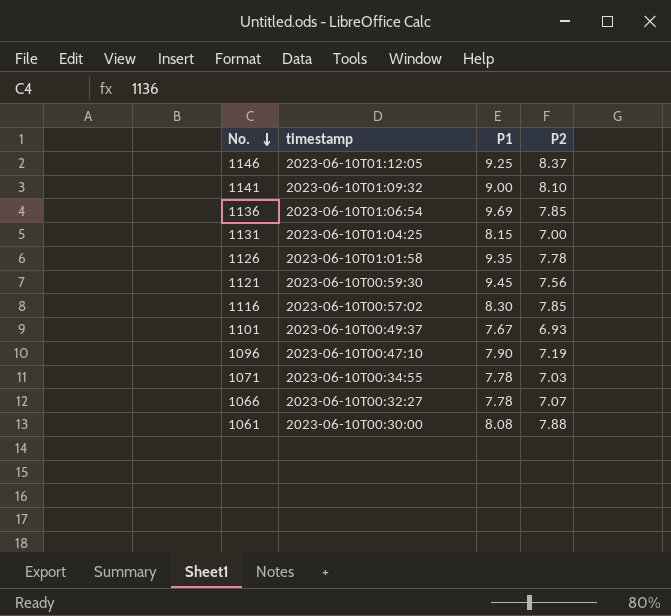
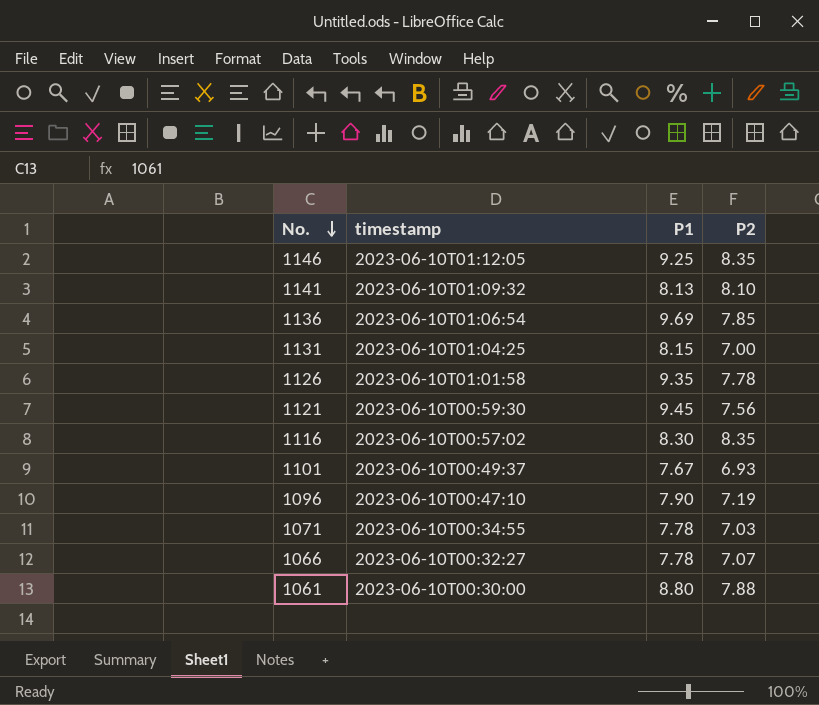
1146 | P2: 8.37 -> 8.35
1141 | P1: 9.00 -> 8.13
1116 | P2: 7.85 -> 8.35
1061 | P1: 8.08 -> 8.80

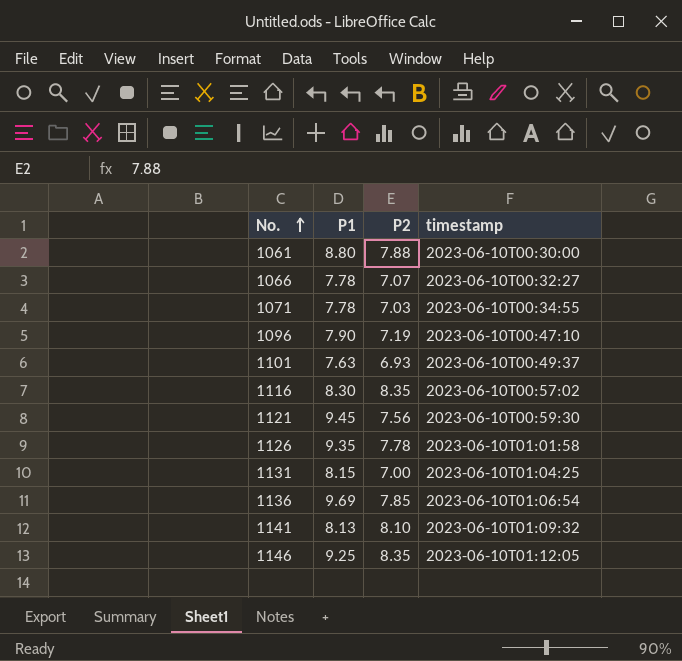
row order: No. descending -> No. ascending
column timestamp | position: 2 -> 4
1101 | P1: 7.67 -> 7.63

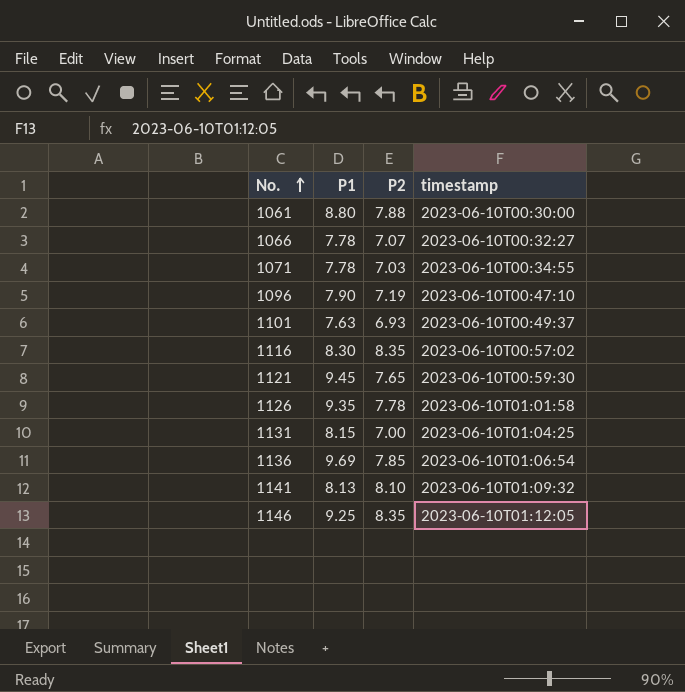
1121 | P2: 7.56 -> 7.65

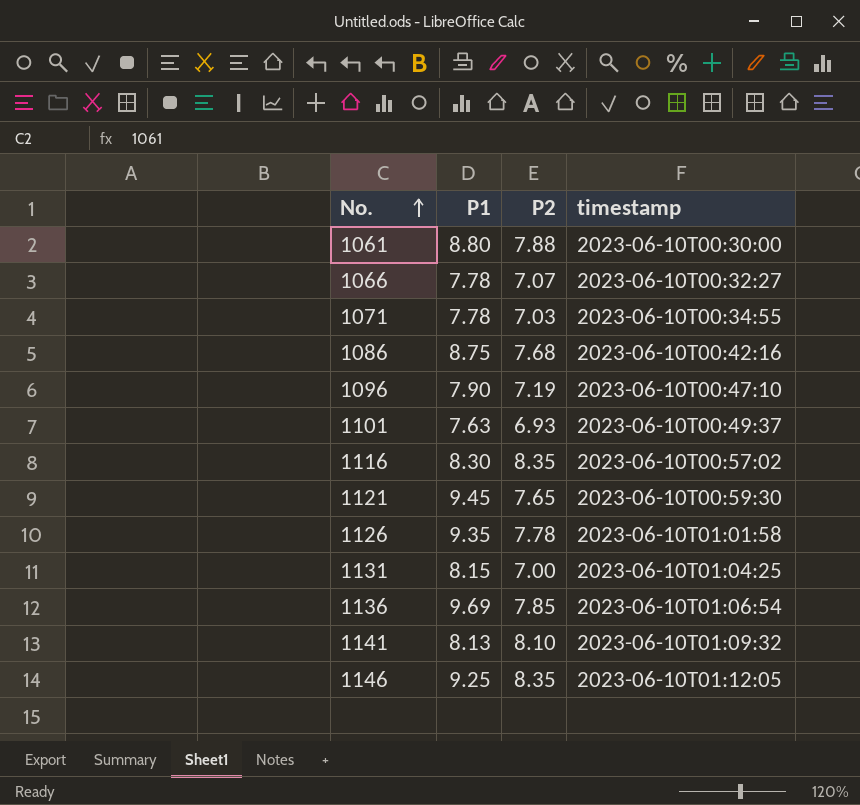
row 1086: none -> 8.75 | 7.68 | 2023-06-10T00:42:16

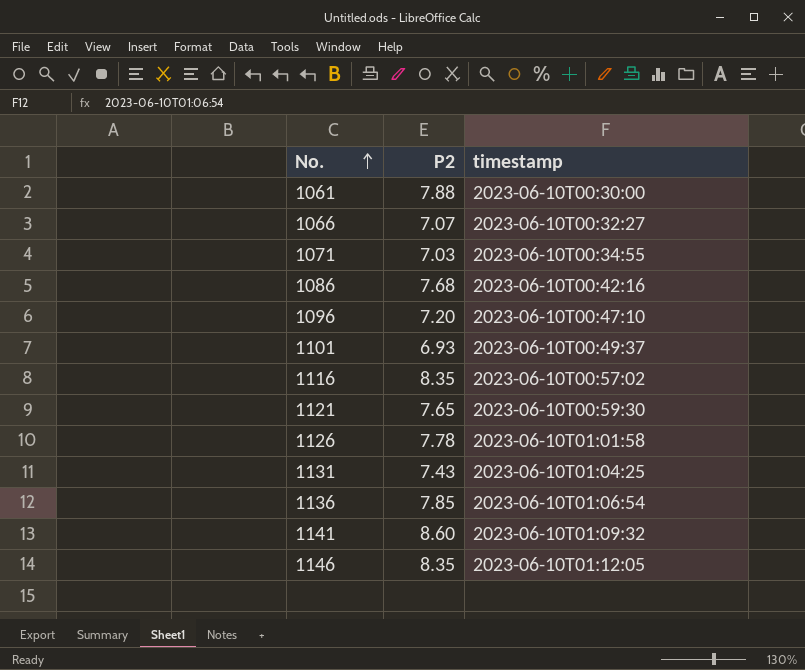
column P1 | position: 2 -> none
1096 | P2: 7.19 -> 7.20
1131 | P2: 7.00 -> 7.43
1141 | P2: 8.10 -> 8.60

